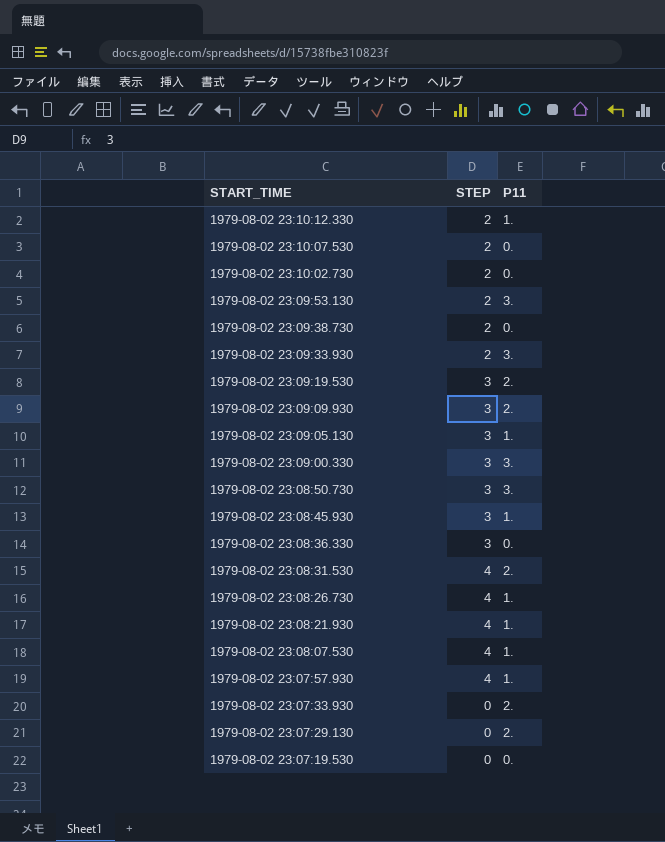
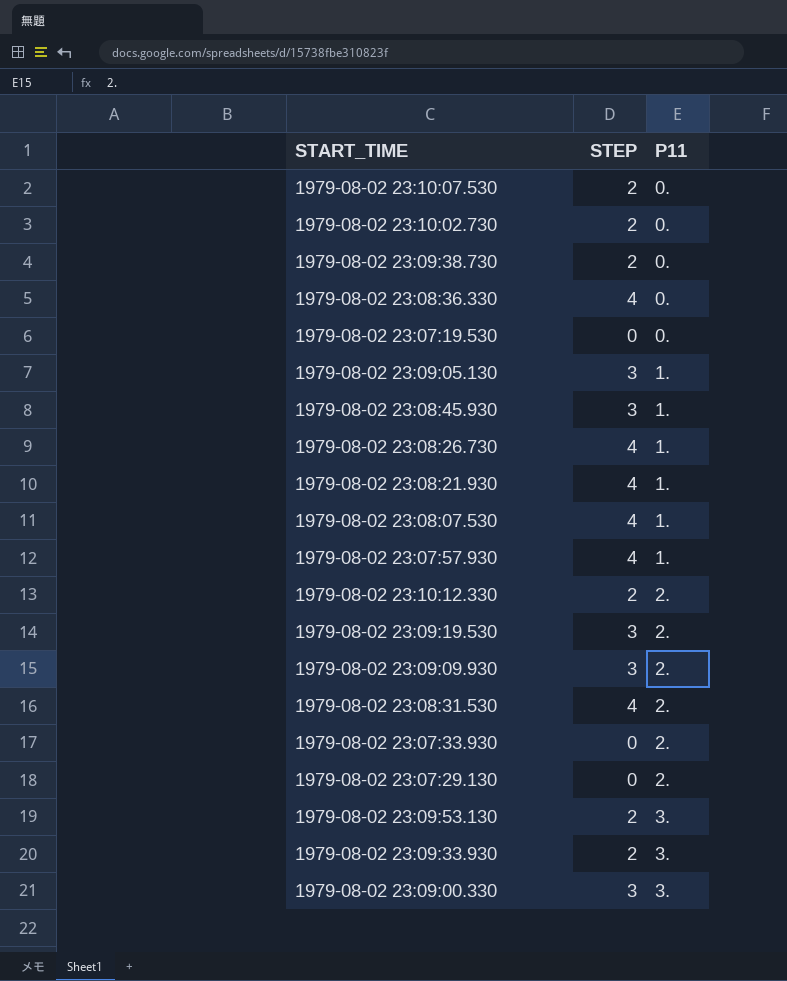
row order: START_TIME descending -> P11 ascending
row 1979-08-02 23:08:50.730: 3 | 3. -> none
1979-08-02 23:08:36.330 | STEP: 3 -> 4
1979-08-02 23:10:12.330 | P11: 1. -> 2.

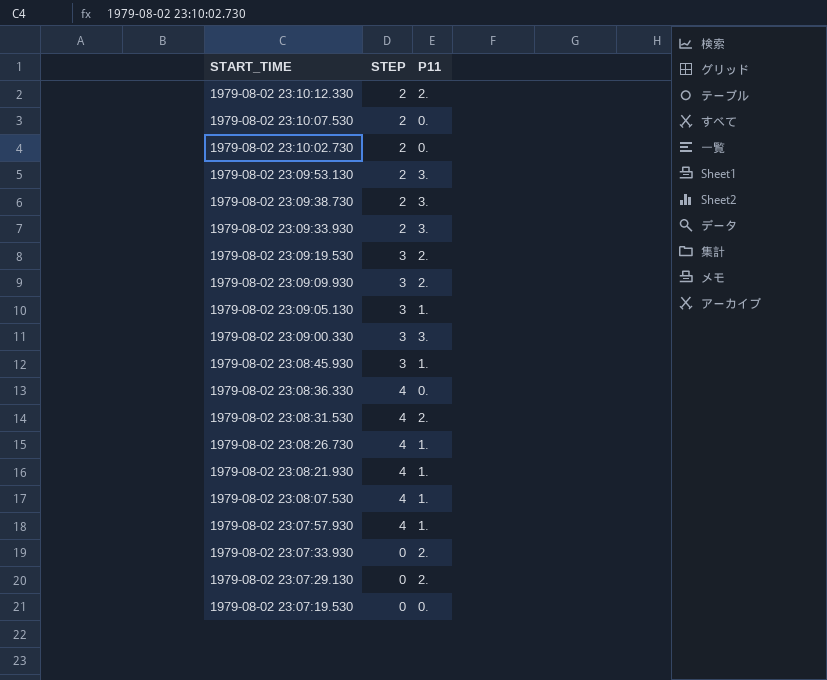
row order: P11 ascending -> START_TIME descending
1979-08-02 23:09:38.730 | P11: 0. -> 3.

